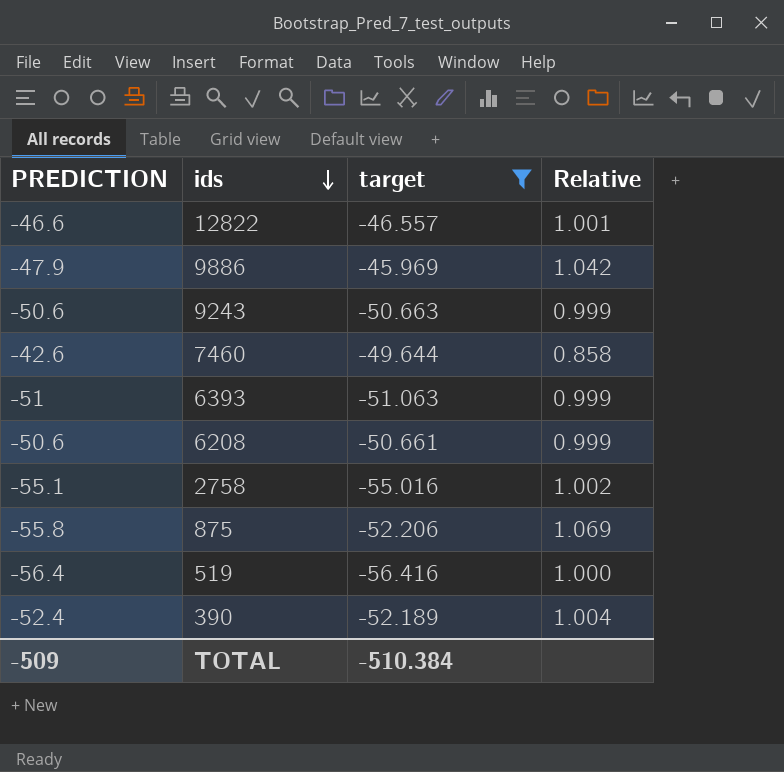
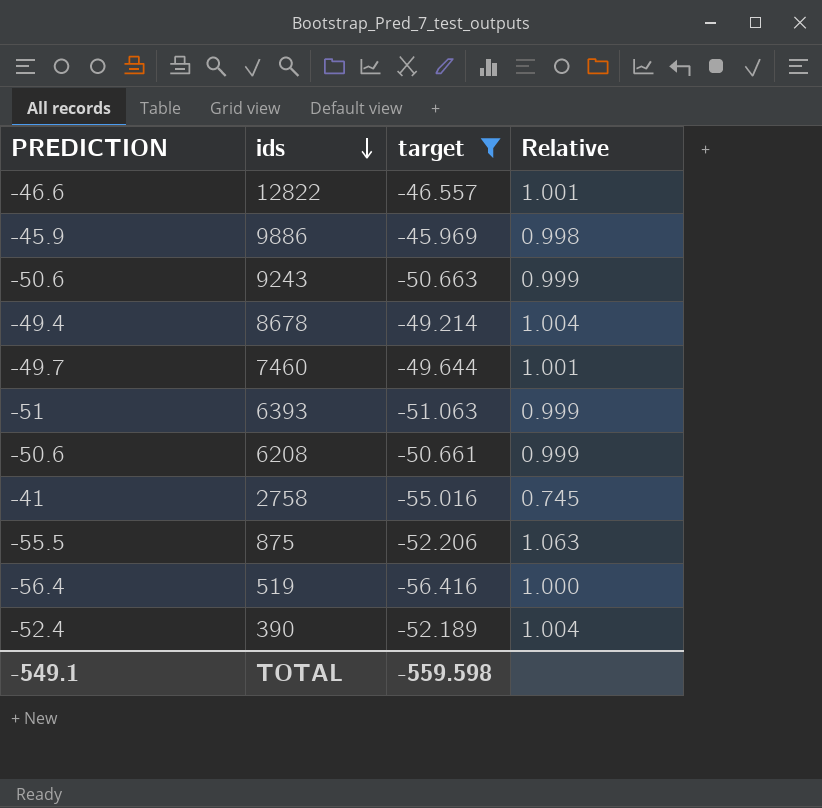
9886 | PREDICTION: -47.9 -> -45.9
9886 | Relative: 1.042 -> 0.998
row 8678: none -> -49.4 | -49.214 | 1.004
7460 | PREDICTION: -42.6 -> -49.7
7460 | Relative: 0.858 -> 1.001
2758 | PREDICTION: -55.1 -> -41
2758 | Relative: 1.002 -> 0.745
875 | PREDICTION: -55.8 -> -55.5
875 | Relative: 1.069 -> 1.063
TOTAL | PREDICTION: -509 -> -549.1
TOTAL | target: -510.384 -> -559.598

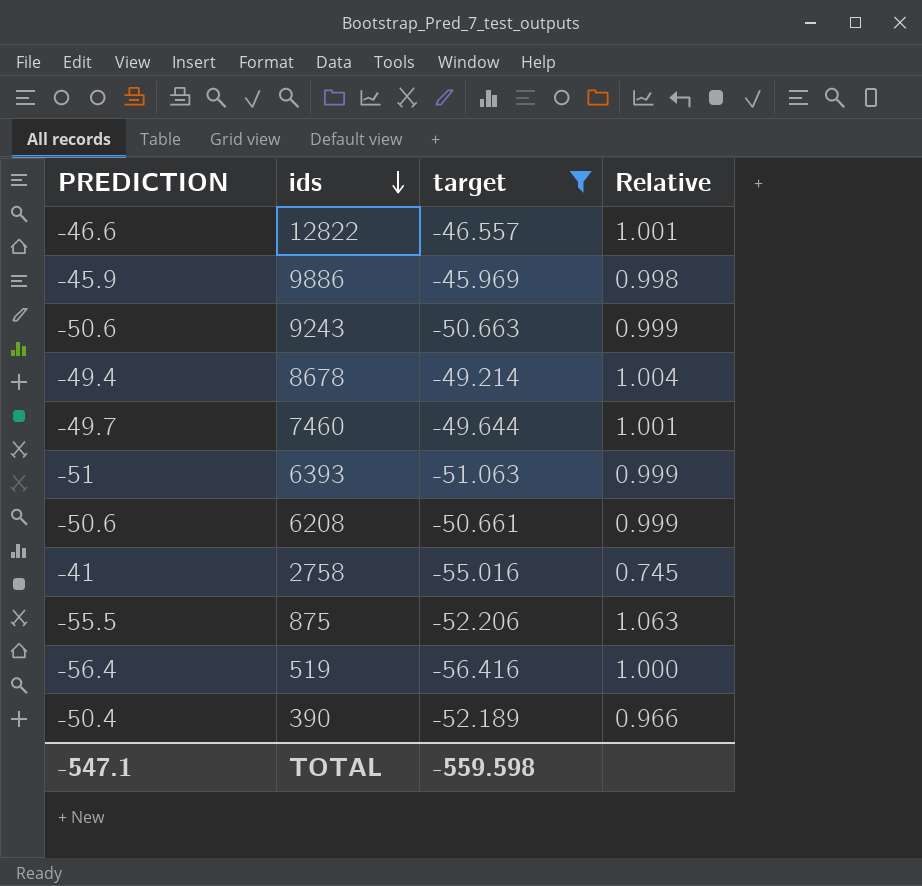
390 | PREDICTION: -52.4 -> -50.4
390 | Relative: 1.004 -> 0.966
TOTAL | PREDICTION: -549.1 -> -547.1

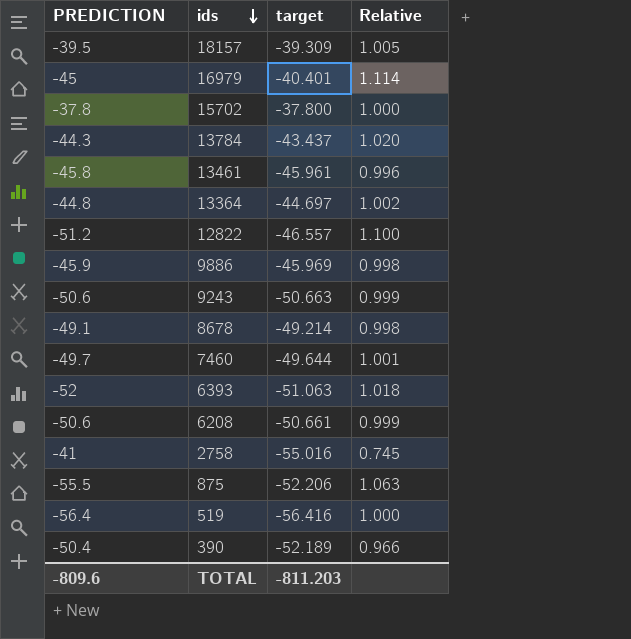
filter: target <= -45.969 -> none
12822 | PREDICTION: -46.6 -> -51.2
12822 | Relative: 1.001 -> 1.100
8678 | PREDICTION: -49.4 -> -49.1
8678 | Relative: 1.004 -> 0.998
6393 | PREDICTION: -51 -> -52
6393 | Relative: 0.999 -> 1.018
TOTAL | PREDICTION: -547.1 -> -809.6
TOTAL | target: -559.598 -> -811.203

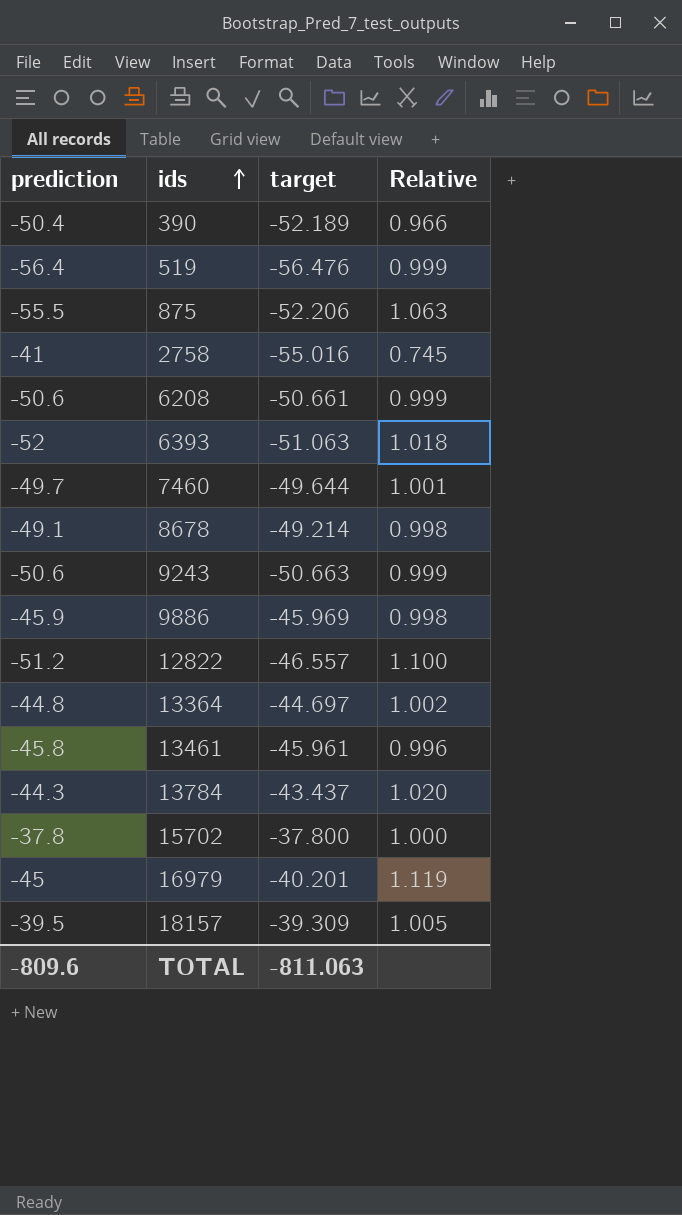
row order: ids descending -> ids ascending
column name: PREDICTION -> prediction
519 | target: -56.416 -> -56.476
519 | Relative: 1.000 -> 0.999
16979 | target: -40.401 -> -40.201
16979 | Relative: 1.114 -> 1.119
TOTAL | target: -811.203 -> -811.063

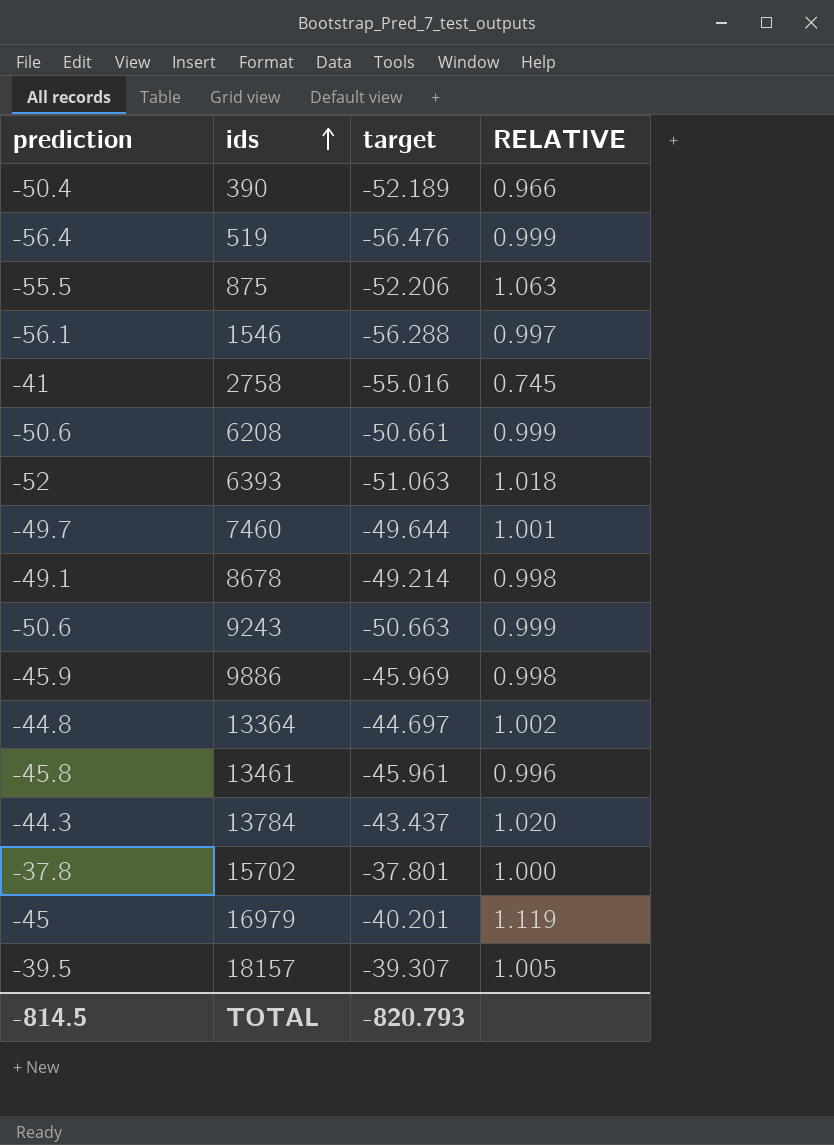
column name: Relative -> RELATIVE
row 12822: -51.2 | -46.557 | 1.100 -> none
row 1546: none -> -56.1 | -56.288 | 0.997
15702 | target: -37.800 -> -37.801
18157 | target: -39.309 -> -39.307
TOTAL | prediction: -809.6 -> -814.5
TOTAL | target: -811.063 -> -820.793

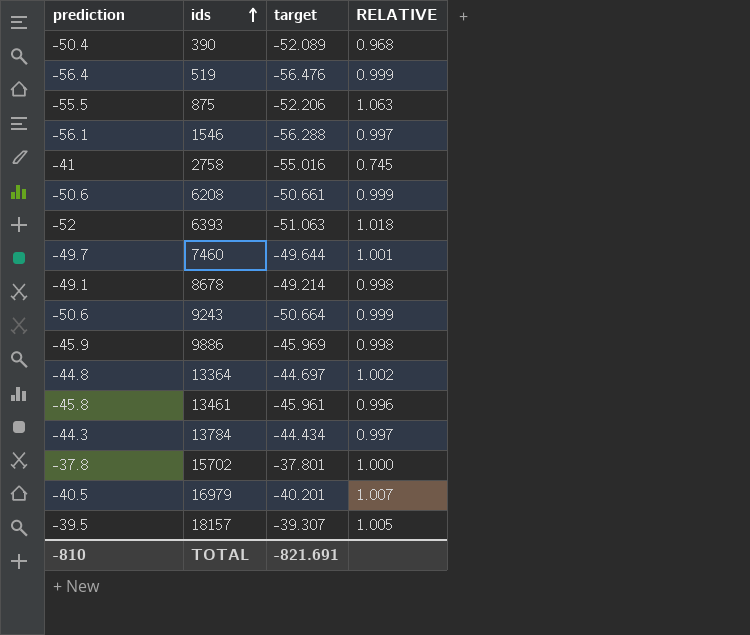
390 | target: -52.189 -> -52.089
390 | RELATIVE: 0.966 -> 0.968
9243 | target: -50.663 -> -50.664
13784 | target: -43.437 -> -44.434
13784 | RELATIVE: 1.020 -> 0.997
16979 | prediction: -45 -> -40.5
16979 | RELATIVE: 1.119 -> 1.007
TOTAL | prediction: -814.5 -> -810
TOTAL | target: -820.793 -> -821.691

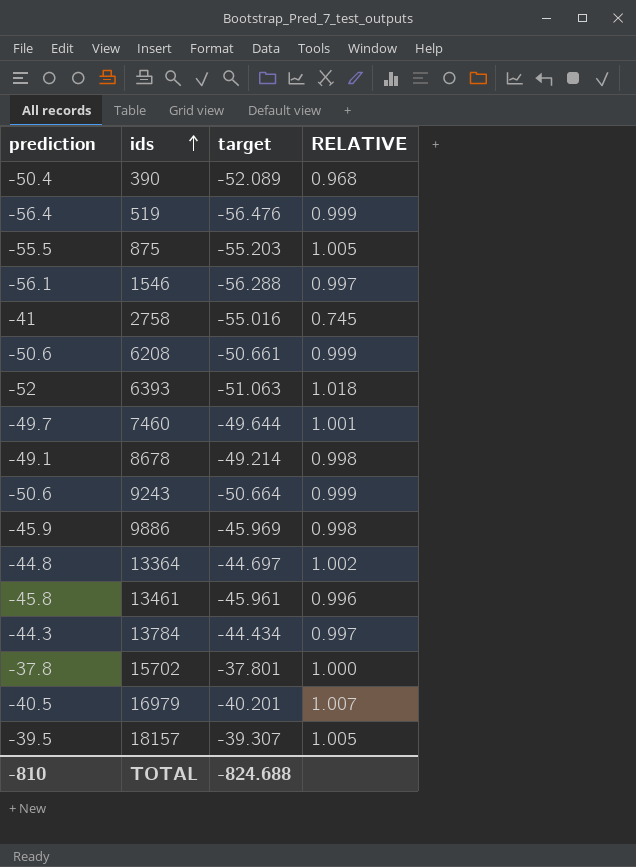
875 | target: -52.206 -> -55.203
875 | RELATIVE: 1.063 -> 1.005
TOTAL | target: -821.691 -> -824.688

